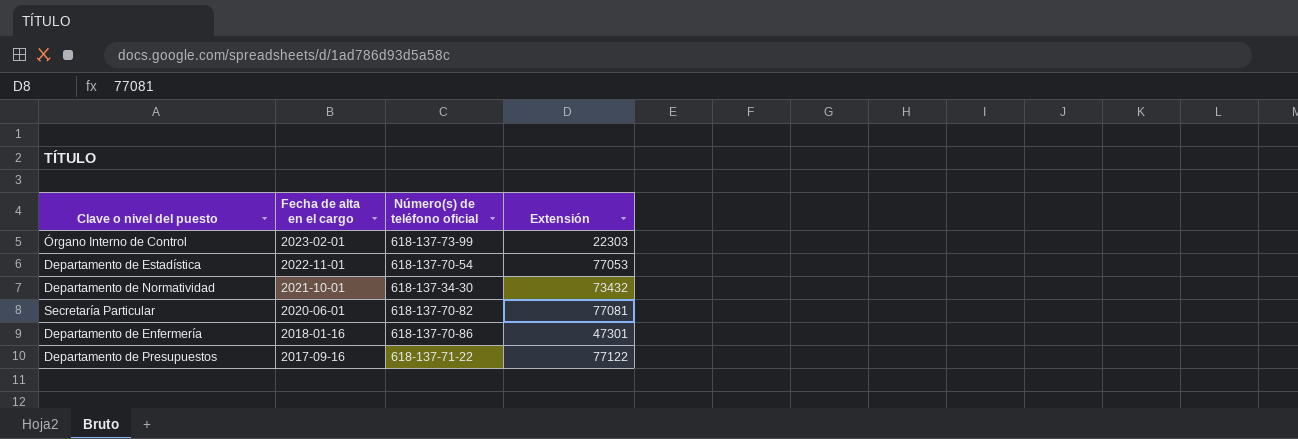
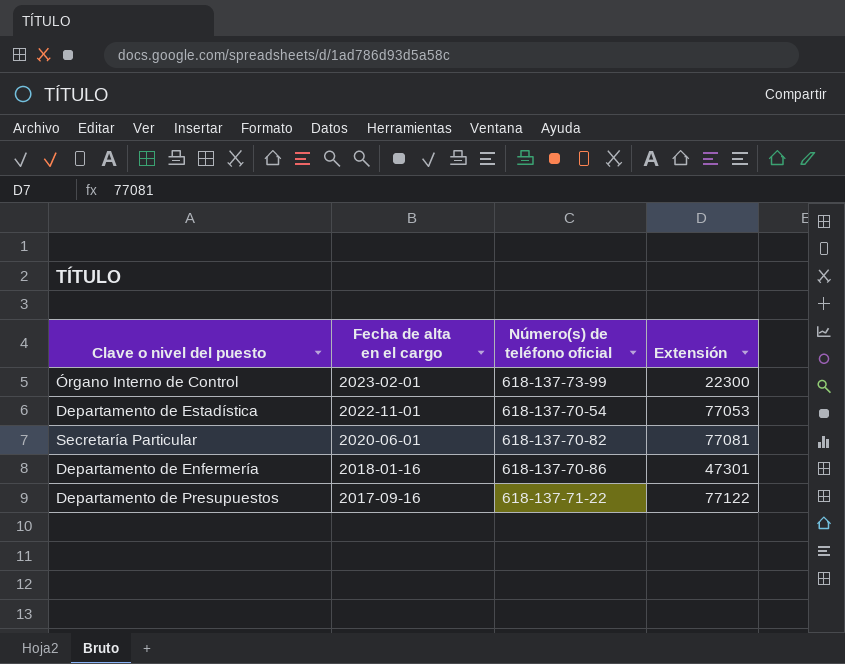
row Departamento de Normatividad: 2021-10-01 | 618-137-34-30 | 73432 -> none
Órgano Interno de Control | Extensión: 22303 -> 22300

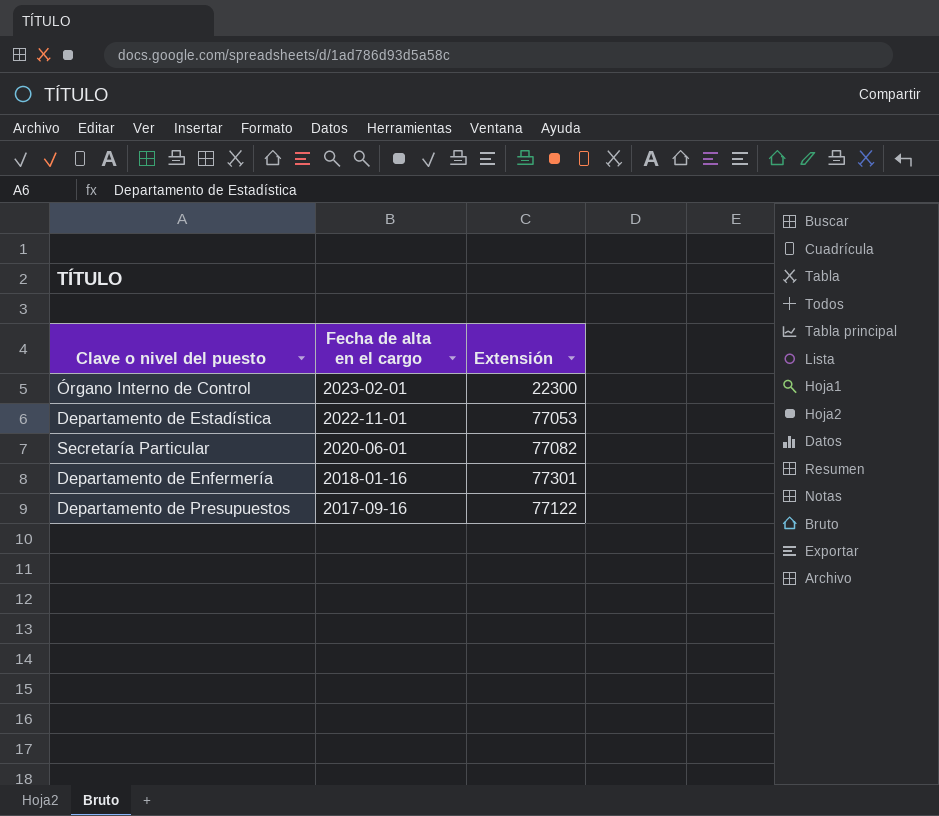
column Número(s) de teléfono oficial | position: 3 -> none
Secretaría Particular | Extensión: 77081 -> 77082
Departamento de Enfermería | Extensión: 47301 -> 77301

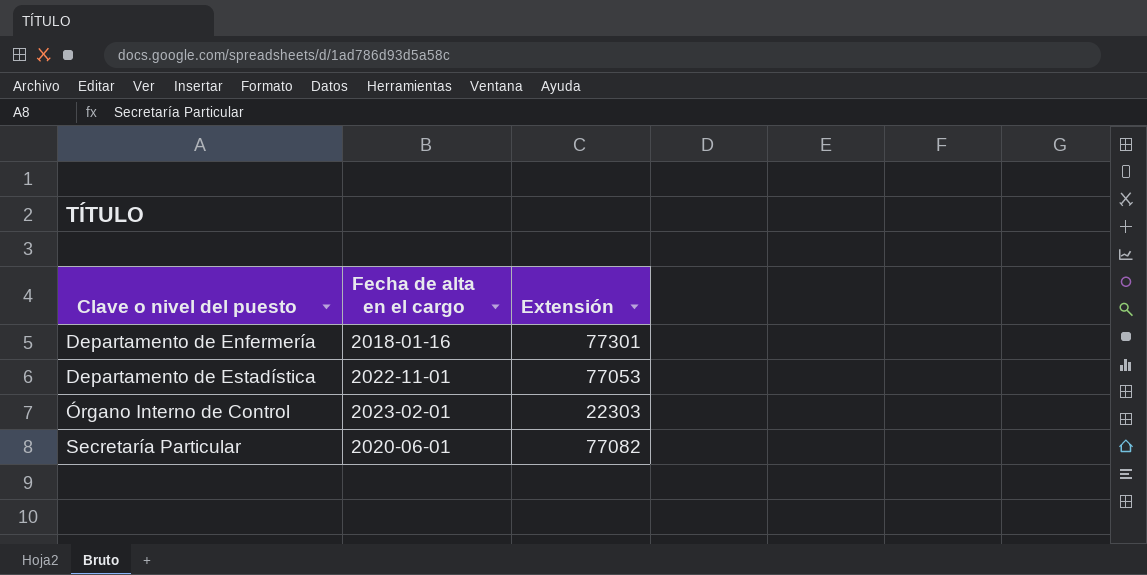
row order: Fecha de alta en el cargo descending -> Clave o nivel del puesto ascending
row Departamento de Presupuestos: 2017-09-16 | 77122 -> none
Órgano Interno de Control | Extensión: 22300 -> 22303

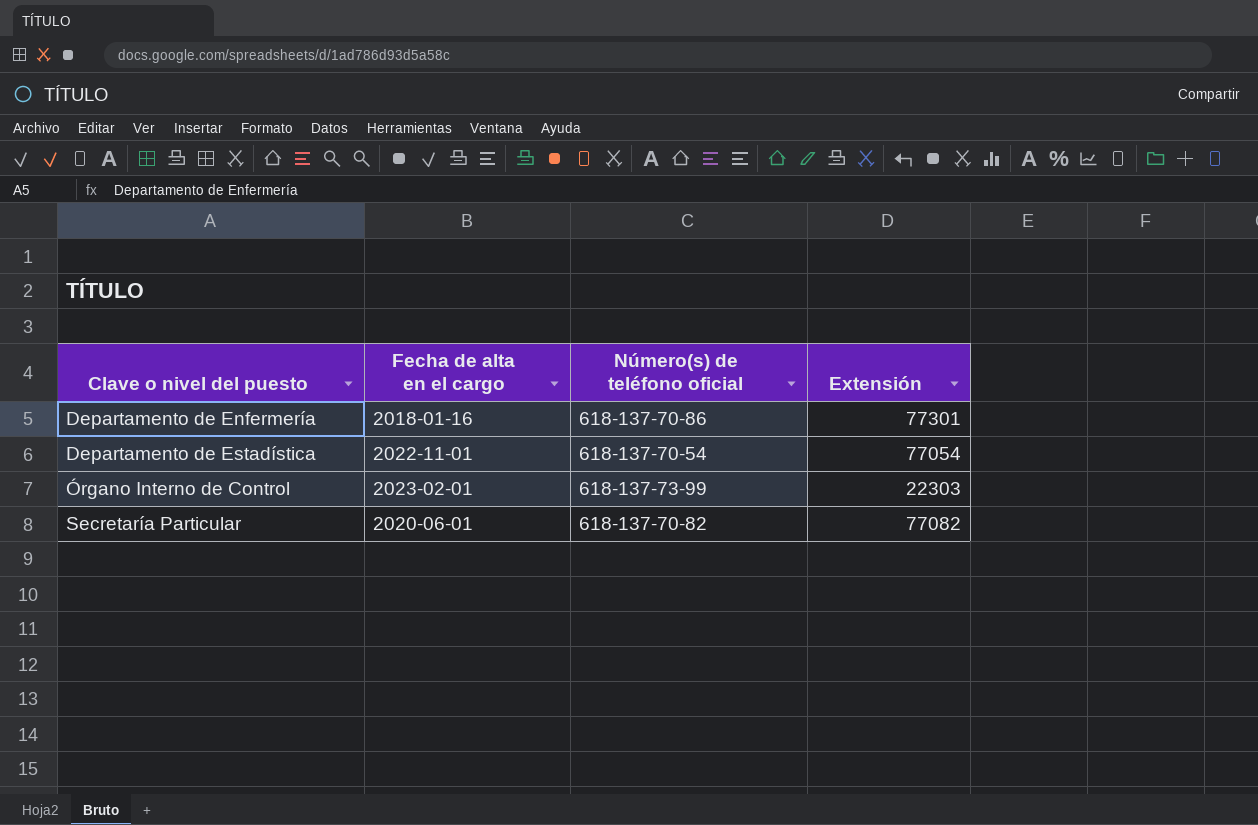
column Número(s) de teléfono oficial | position: none -> 3
Departamento de Estadística | Extensión: 77053 -> 77054

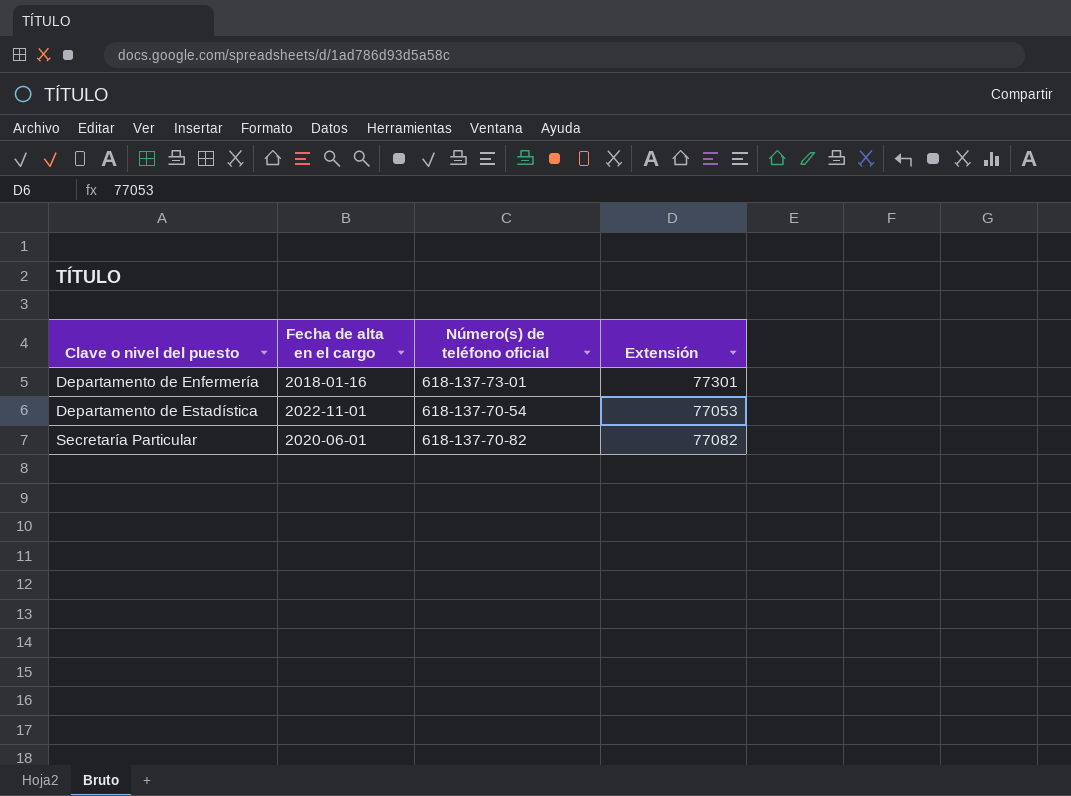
row Órgano Interno de Control: 2023-02-01 | 618-137-73-99 | 22303 -> none
Departamento de Enfermería | Número(s) de teléfono oficial: 618-137-70-86 -> 618-137-73-01
Departamento de Estadística | Extensión: 77054 -> 77053

